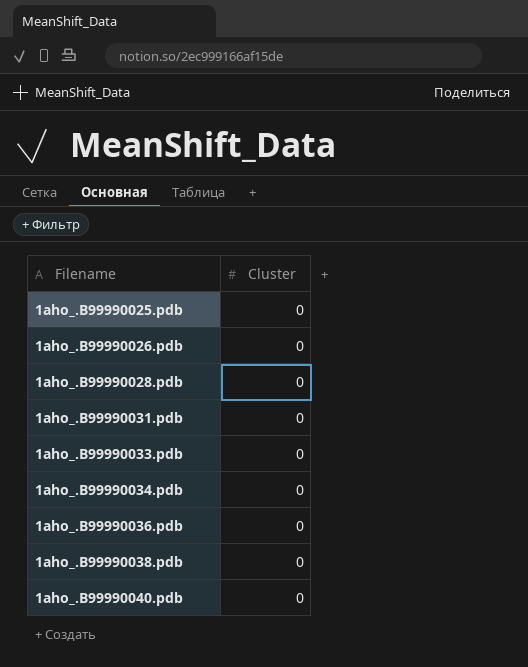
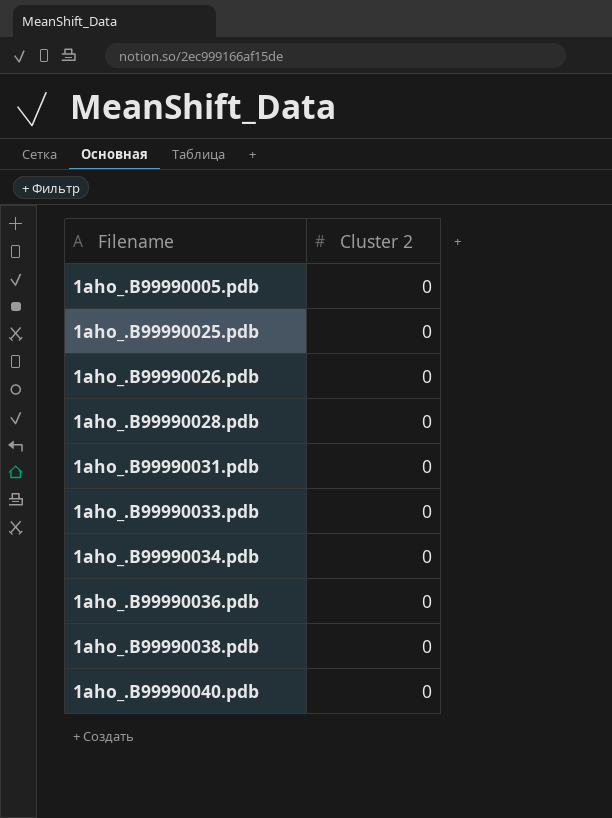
column name: Cluster -> Cluster 2
row 1aho_.B99990005.pdb: none -> 0

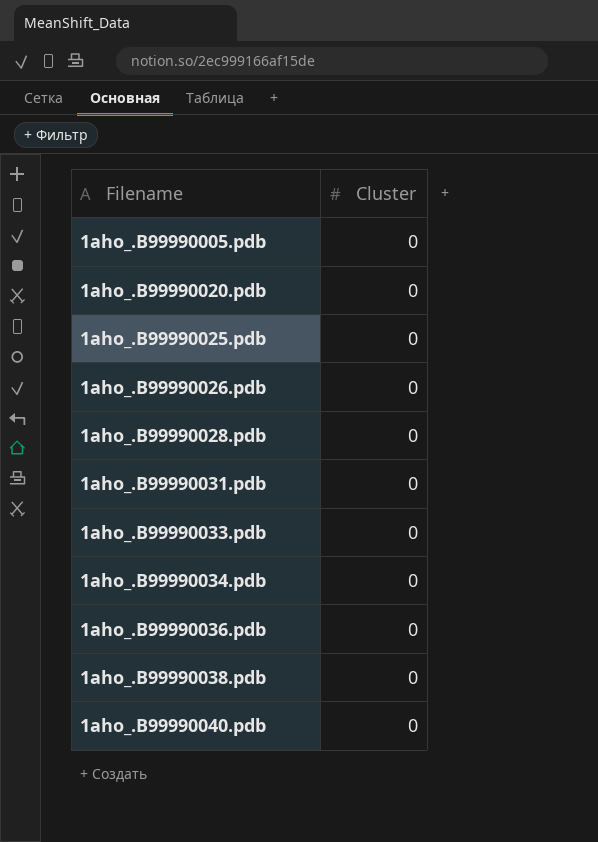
column name: Cluster 2 -> Cluster
row 1aho_.B99990020.pdb: none -> 0

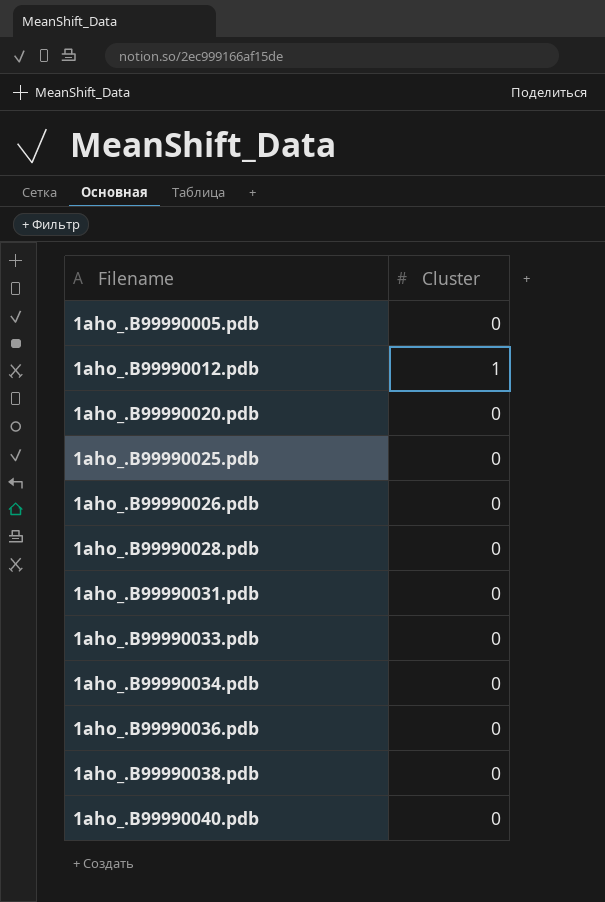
row 1aho_.B99990012.pdb: none -> 1

